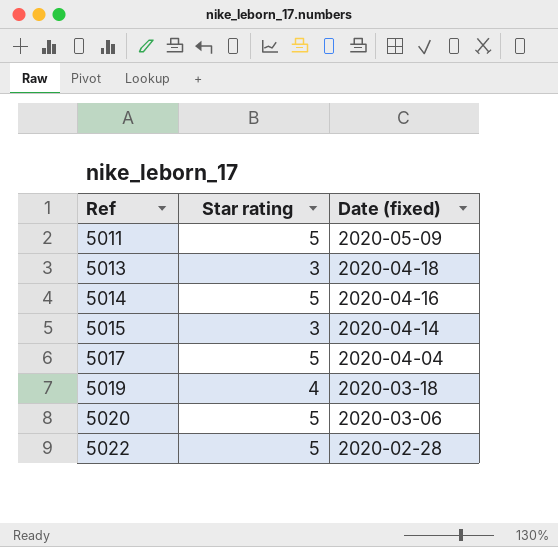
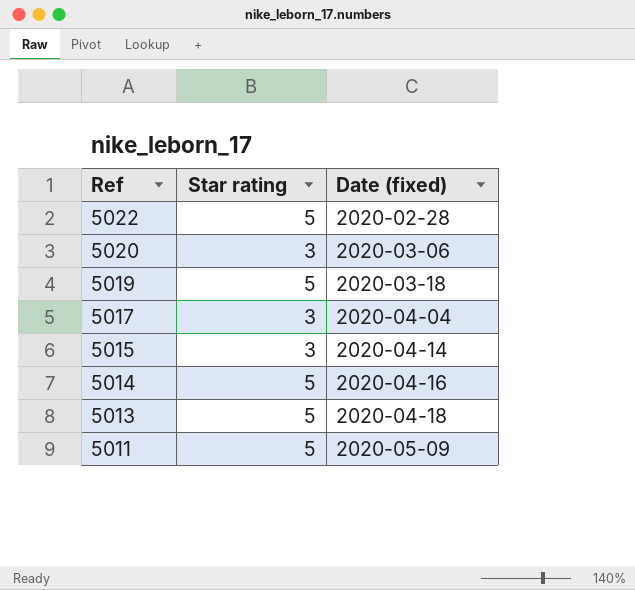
row order: Ref ascending -> Ref descending
5020 | Star rating: 5 -> 3
5019 | Star rating: 4 -> 5
5017 | Star rating: 5 -> 3
5013 | Star rating: 3 -> 5

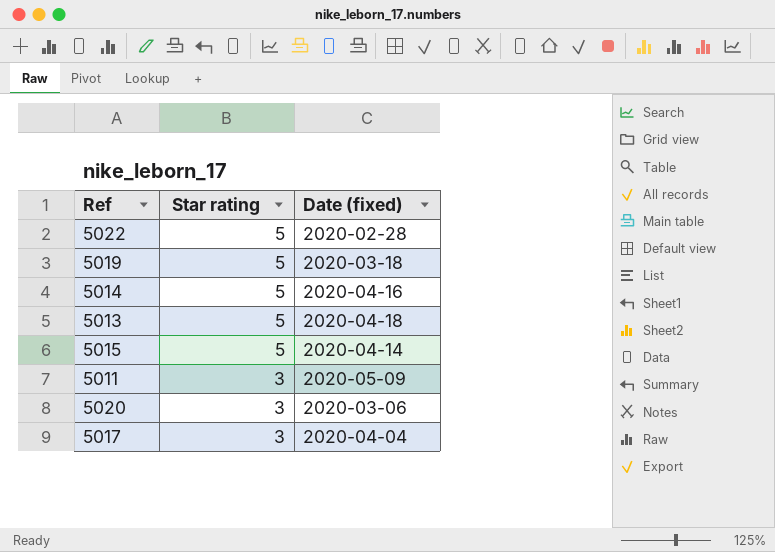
row order: Ref descending -> Star rating descending
5015 | Star rating: 3 -> 5
5011 | Star rating: 5 -> 3

